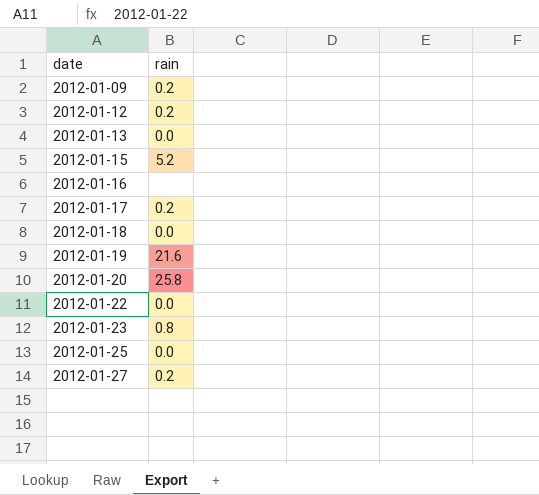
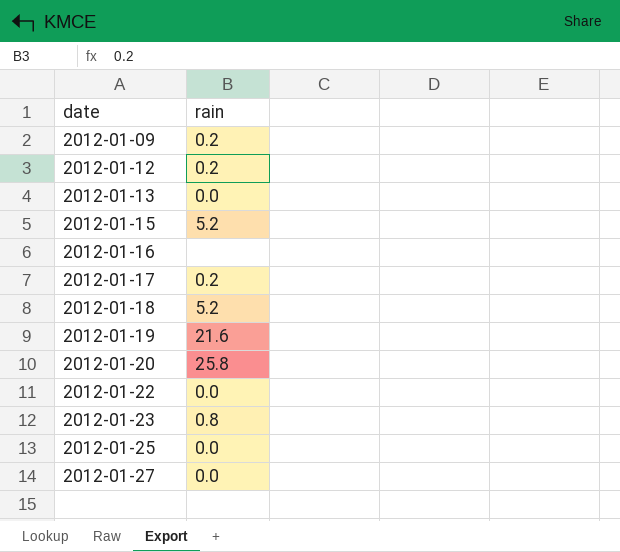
2012-01-18 | rain: 0.0 -> 5.2
2012-01-27 | rain: 0.2 -> 0.0

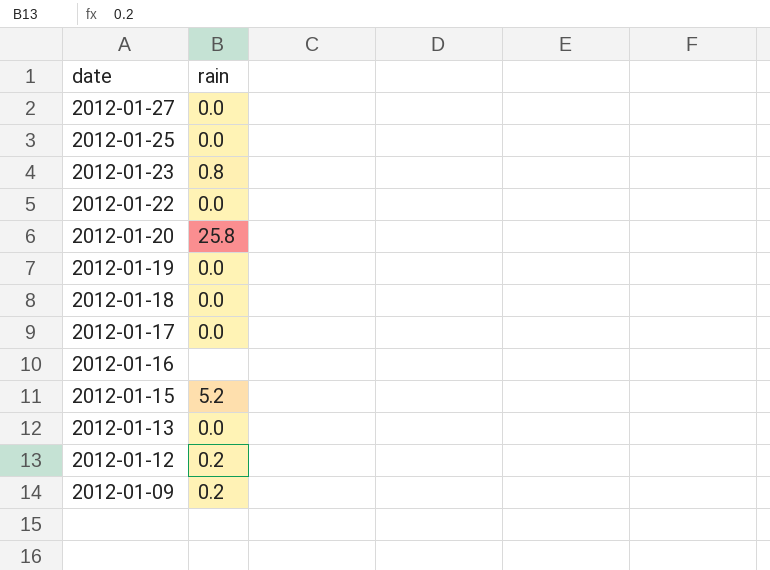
row order: date ascending -> date descending
2012-01-19 | rain: 21.6 -> 0.0
2012-01-18 | rain: 5.2 -> 0.0
2012-01-17 | rain: 0.2 -> 0.0

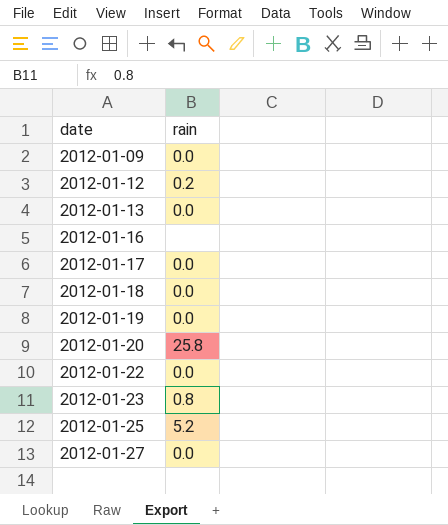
row order: date descending -> date ascending
row 2012-01-15: 5.2 -> none
2012-01-09 | rain: 0.2 -> 0.0
2012-01-25 | rain: 0.0 -> 5.2

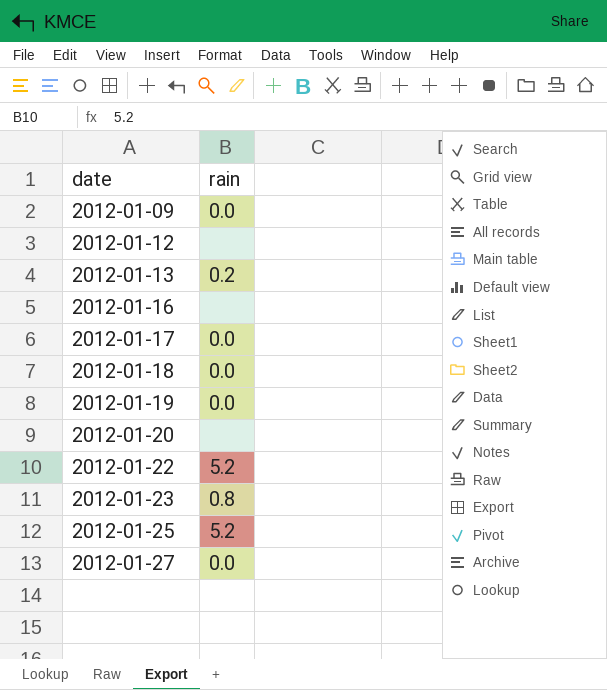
2012-01-12 | rain: 0.2 -> none
2012-01-13 | rain: 0.0 -> 0.2
2012-01-20 | rain: 25.8 -> none
2012-01-22 | rain: 0.0 -> 5.2

